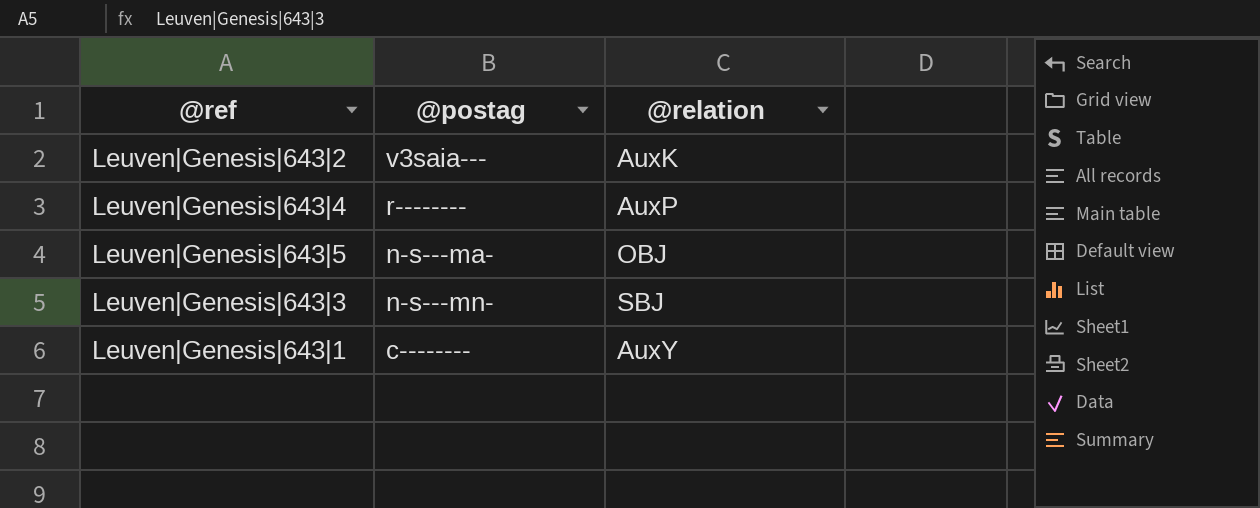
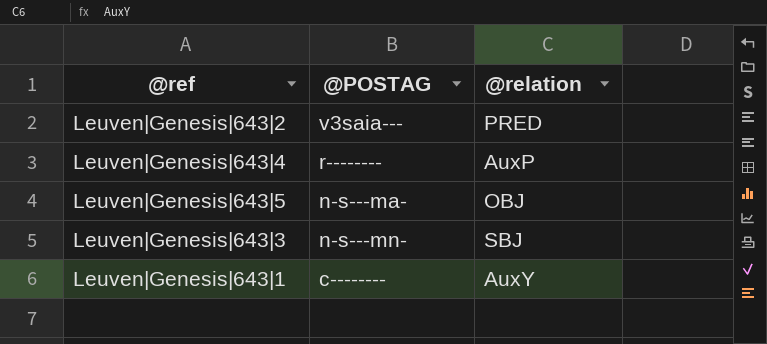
column name: @postag -> @POSTAG
Leuven|Genesis|643|2 | @relation: AuxK -> PRED

